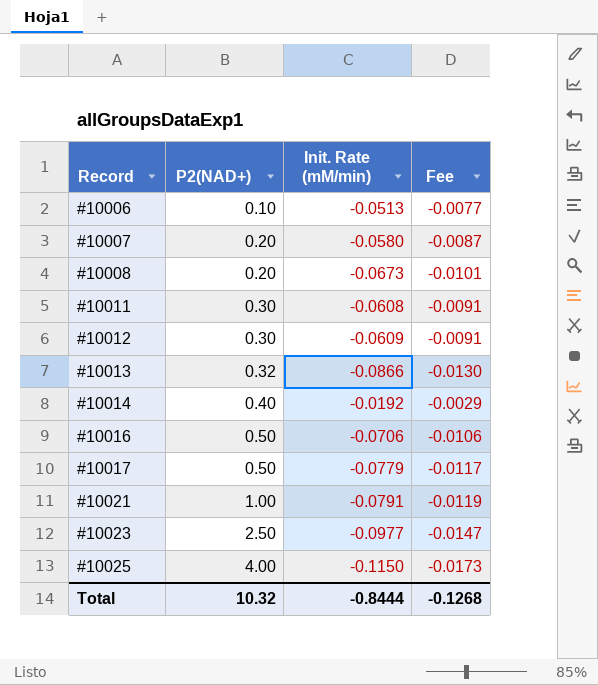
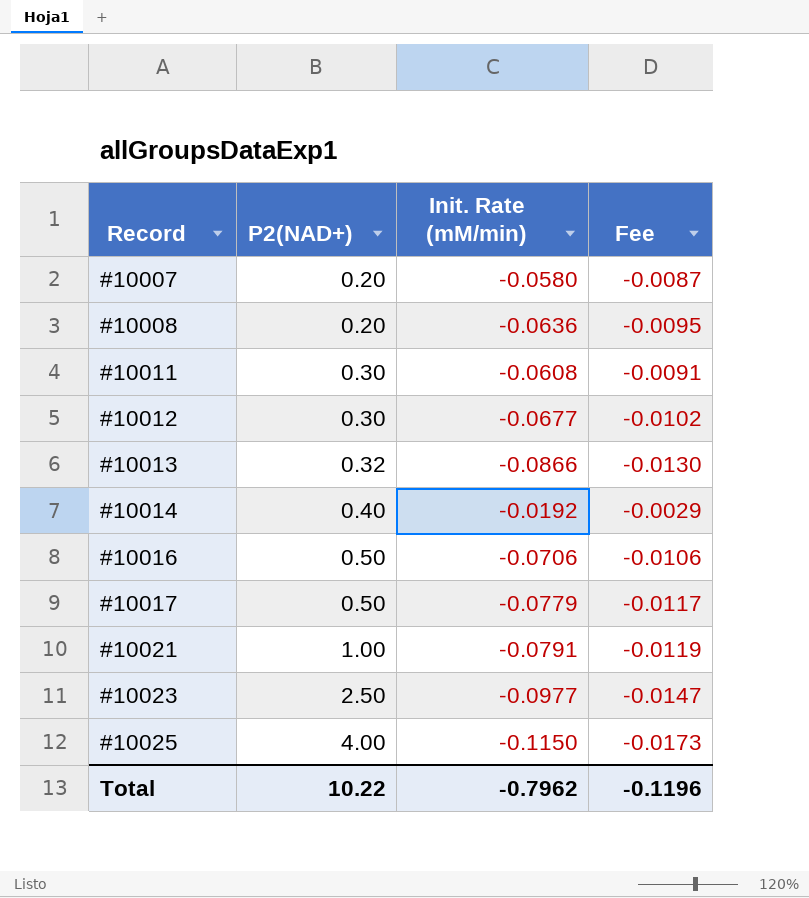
row #10006: 0.10 | -0.0513 | -0.0077 -> none
#10008 | Init. Rate (mM/min): -0.0673 -> -0.0636
#10008 | Fee: -0.0101 -> -0.0095
#10012 | Init. Rate (mM/min): -0.0609 -> -0.0677
#10012 | Fee: -0.0091 -> -0.0102
Total | P2(NAD+): 10.32 -> 10.22
Total | Init. Rate (mM/min): -0.8444 -> -0.7962
Total | Fee: -0.1268 -> -0.1196

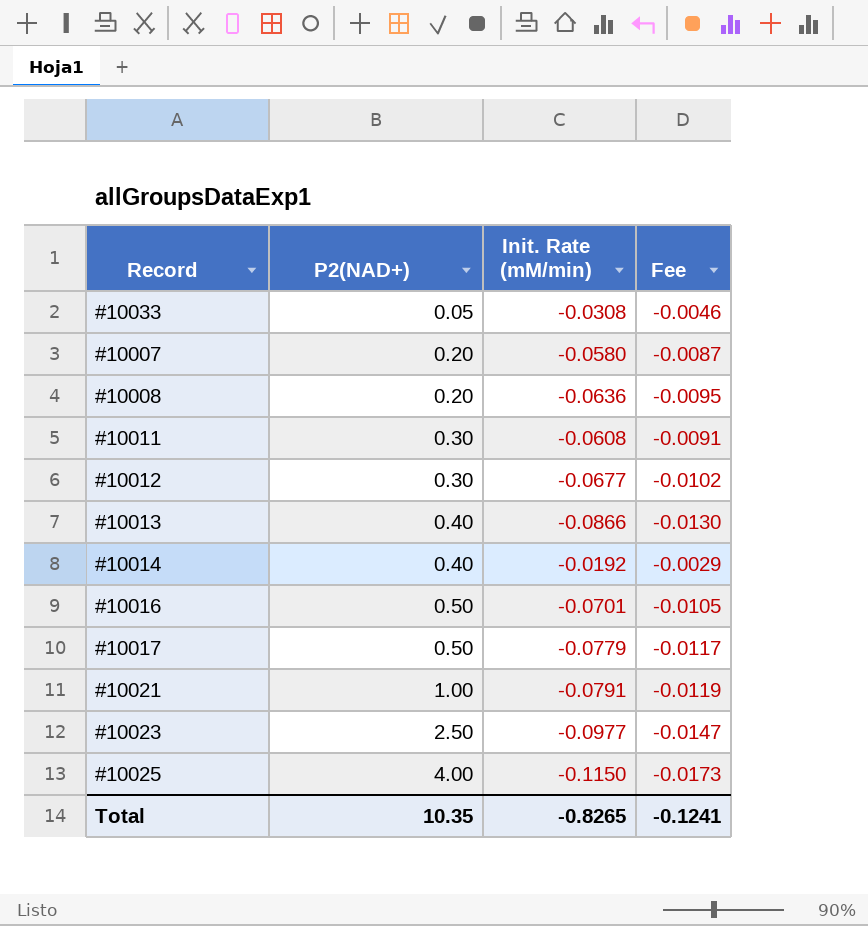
row #10033: none -> 0.05 | -0.0308 | -0.0046
#10013 | P2(NAD+): 0.32 -> 0.40
#10016 | Init. Rate (mM/min): -0.0706 -> -0.0701
#10016 | Fee: -0.0106 -> -0.0105
Total | P2(NAD+): 10.22 -> 10.35
Total | Init. Rate (mM/min): -0.7962 -> -0.8265
Total | Fee: -0.1196 -> -0.1241

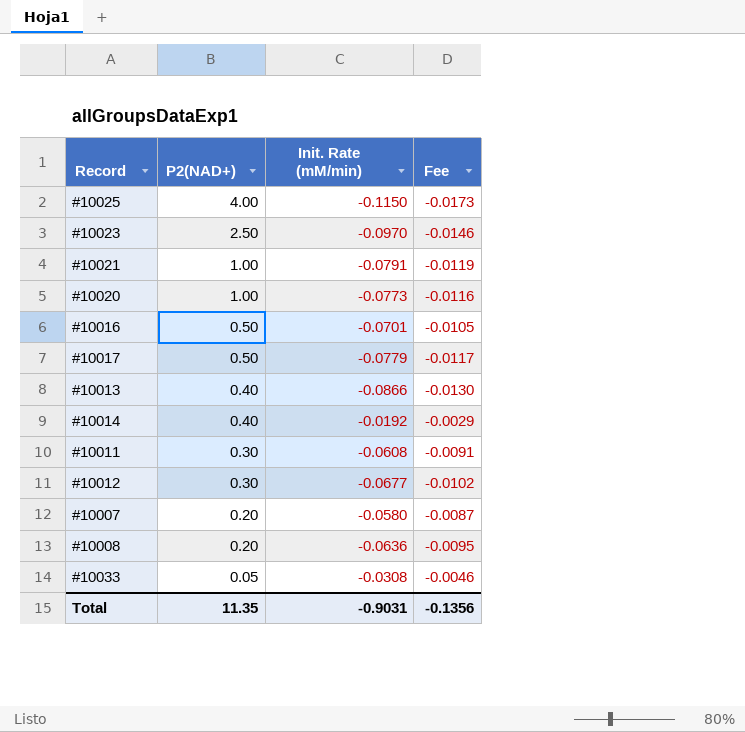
row order: P2(NAD+) ascending -> P2(NAD+) descending
#10023 | Init. Rate (mM/min): -0.0977 -> -0.0970
#10023 | Fee: -0.0147 -> -0.0146
row #10020: none -> 1.00 | -0.0773 | -0.0116
Total | P2(NAD+): 10.35 -> 11.35
Total | Init. Rate (mM/min): -0.8265 -> -0.9031
Total | Fee: -0.1241 -> -0.1356

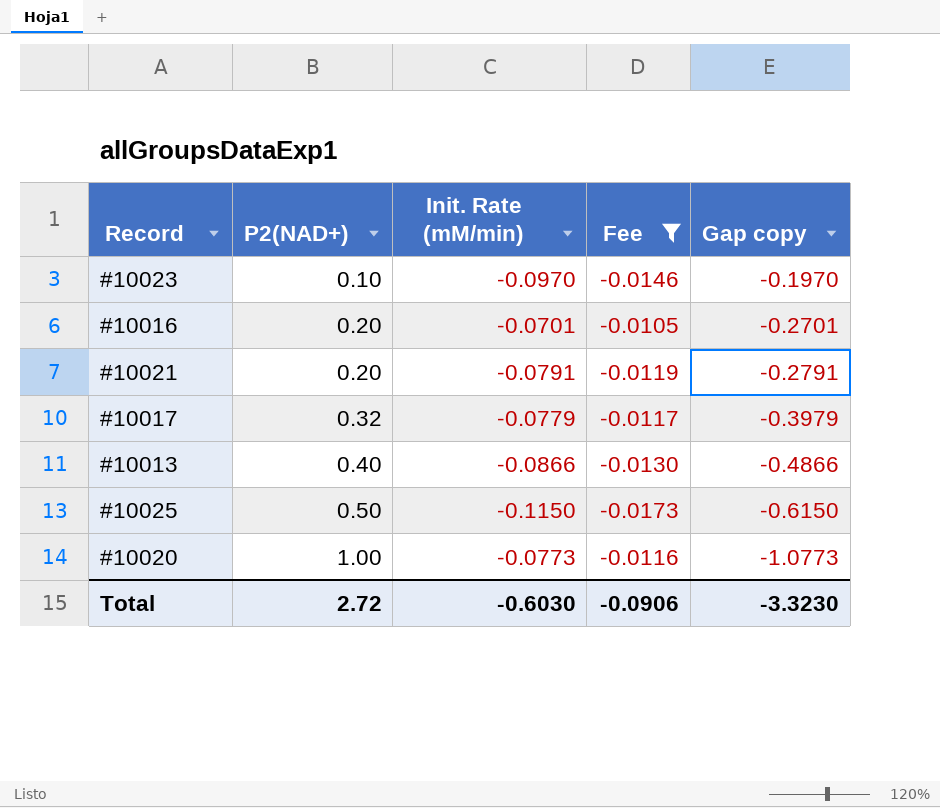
filter: none -> Fee <= -0.0105
row order: P2(NAD+) descending -> P2(NAD+) ascending
column Gap copy | formula: none -> [Init. Rate (mM/min)] - [P2(NAD+)]
#10023 | P2(NAD+): 2.50 -> 0.10
#10016 | P2(NAD+): 0.50 -> 0.20
#10021 | P2(NAD+): 1.00 -> 0.20
#10017 | P2(NAD+): 0.50 -> 0.32
#10025 | P2(NAD+): 4.00 -> 0.50
Total | P2(NAD+): 11.35 -> 2.72
Total | Init. Rate (mM/min): -0.9031 -> -0.6030
Total | Fee: -0.1356 -> -0.0906

